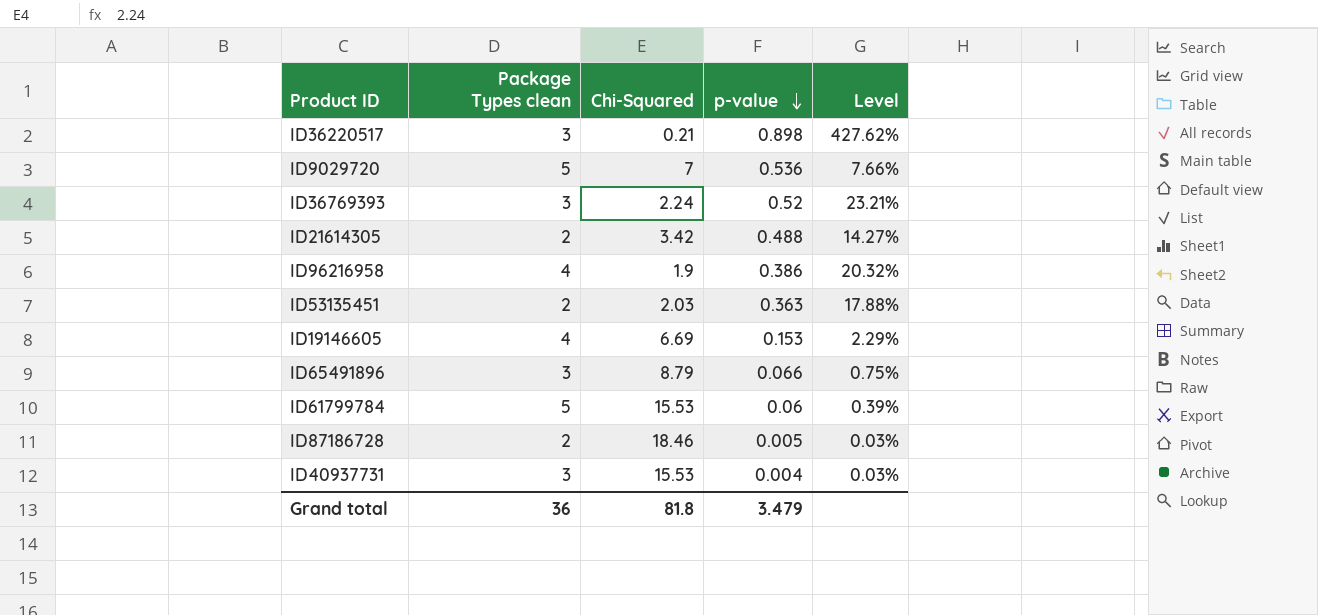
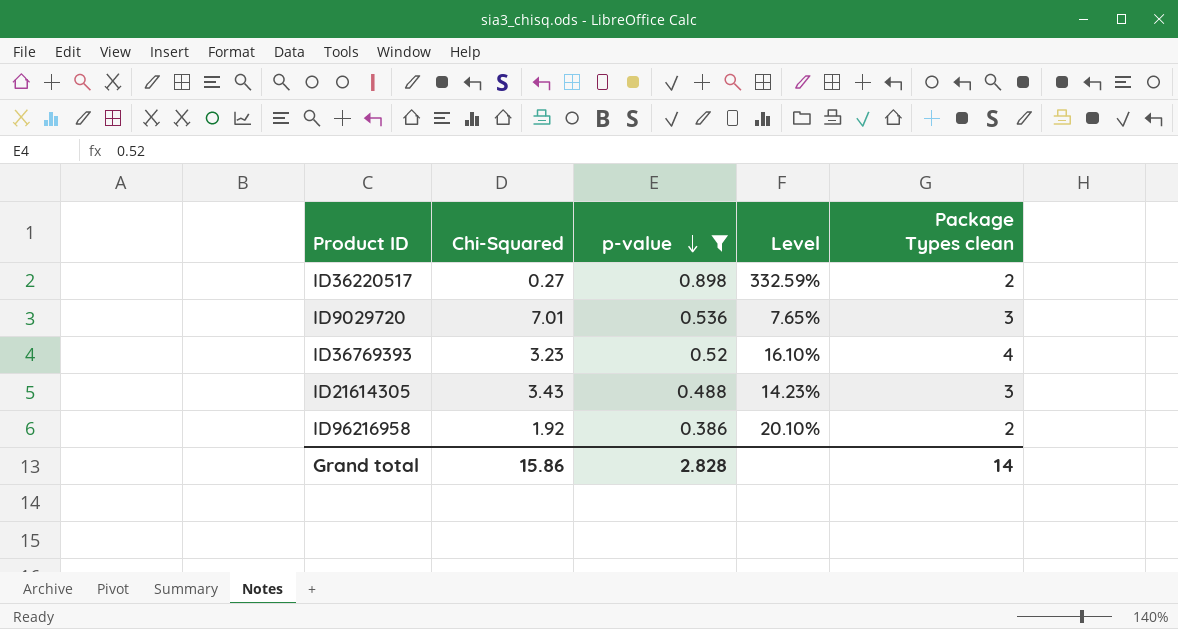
filter: none -> p-value >= 0.386
column Package Types clean | position: 2 -> 5
ID36220517 | Chi-Squared: 0.21 -> 0.27
ID36220517 | Level: 427.62% -> 332.59%
ID36220517 | Package Types clean: 3 -> 2
ID9029720 | Chi-Squared: 7 -> 7.01
ID9029720 | Level: 7.66% -> 7.65%
ID9029720 | Package Types clean: 5 -> 3
ID36769393 | Chi-Squared: 2.24 -> 3.23
ID36769393 | Level: 23.21% -> 16.10%
ID36769393 | Package Types clean: 3 -> 4
ID21614305 | Chi-Squared: 3.42 -> 3.43
ID21614305 | Level: 14.27% -> 14.23%
ID21614305 | Package Types clean: 2 -> 3
ID96216958 | Chi-Squared: 1.9 -> 1.92
ID96216958 | Level: 20.32% -> 20.10%
ID96216958 | Package Types clean: 4 -> 2
Grand total | Chi-Squared: 81.8 -> 15.86
Grand total | p-value: 3.479 -> 2.828
Grand total | Package Types clean: 36 -> 14

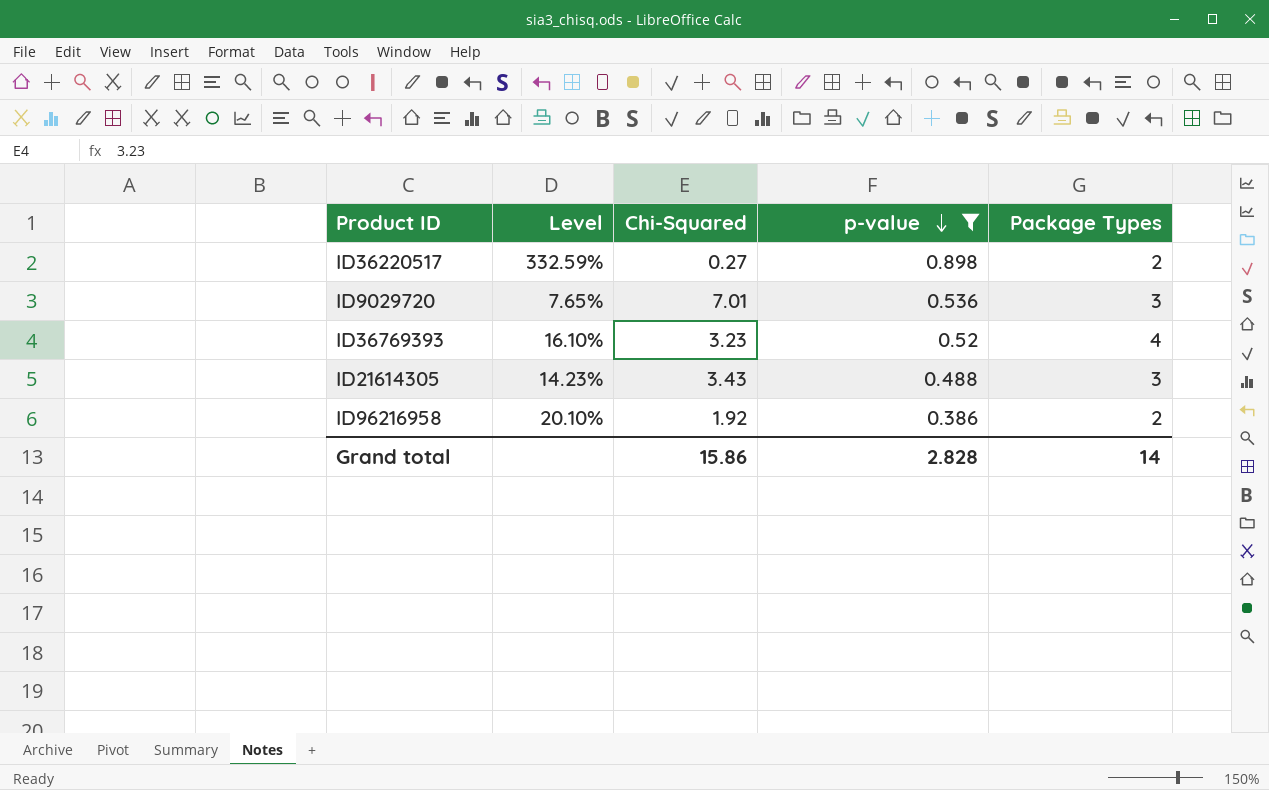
column Level | position: 4 -> 2
column name: Package Types clean -> Package Types

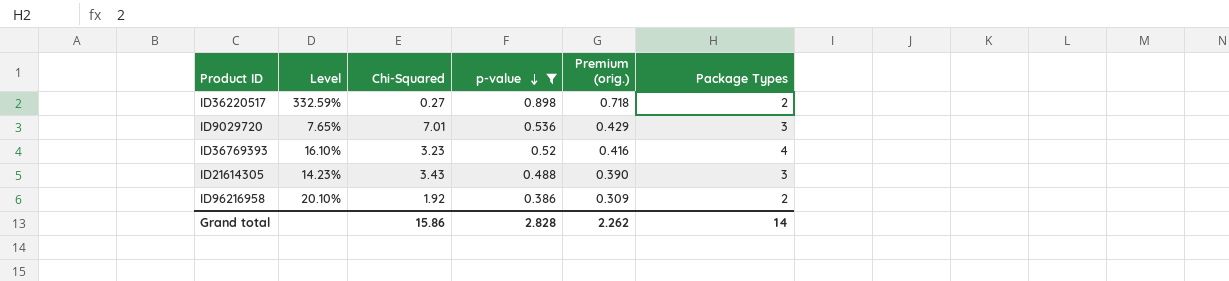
column Premium (orig.) | formula: none -> [p-value] * 0.8

